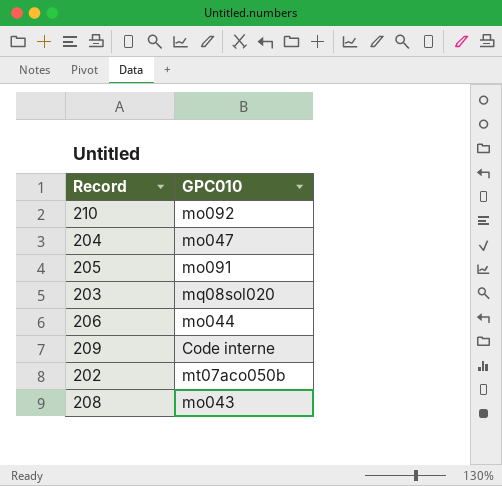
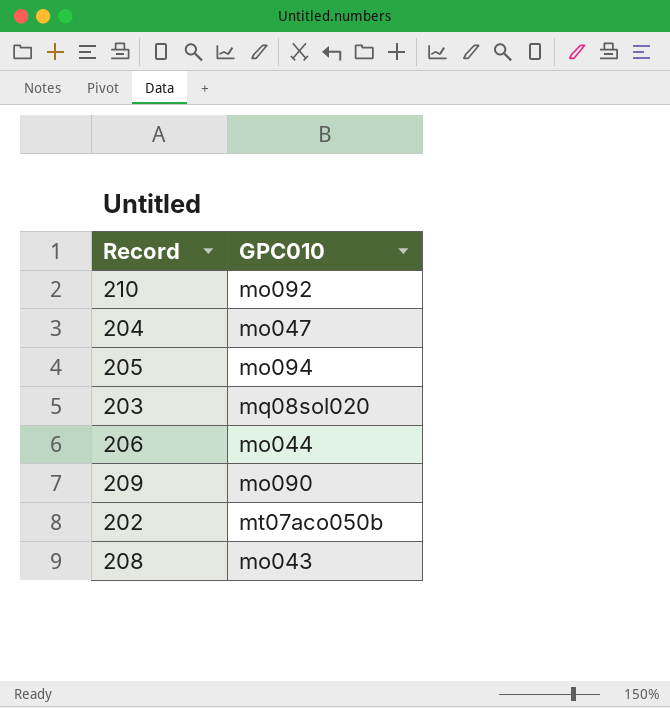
205 | GPC010: mo091 -> mo094
209 | GPC010: Code interne -> mo090

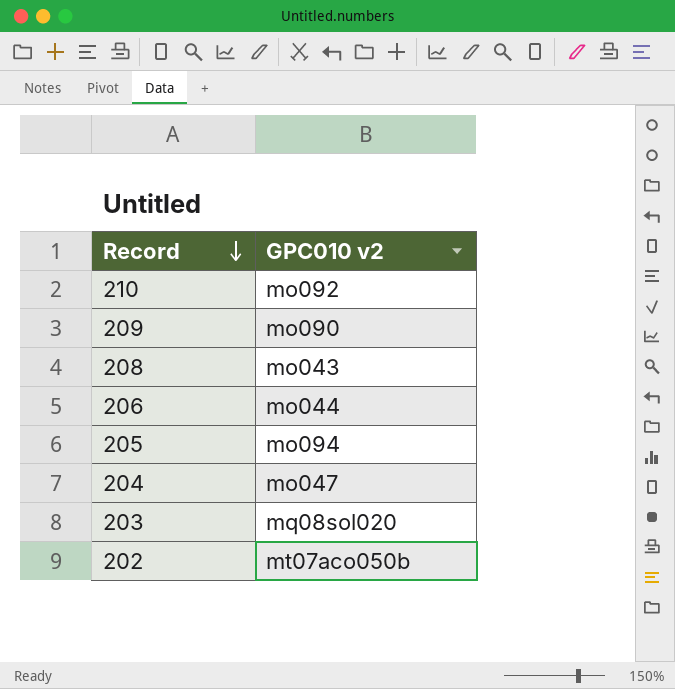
row order: none -> Record descending
column name: GPC010 -> GPC010 v2

